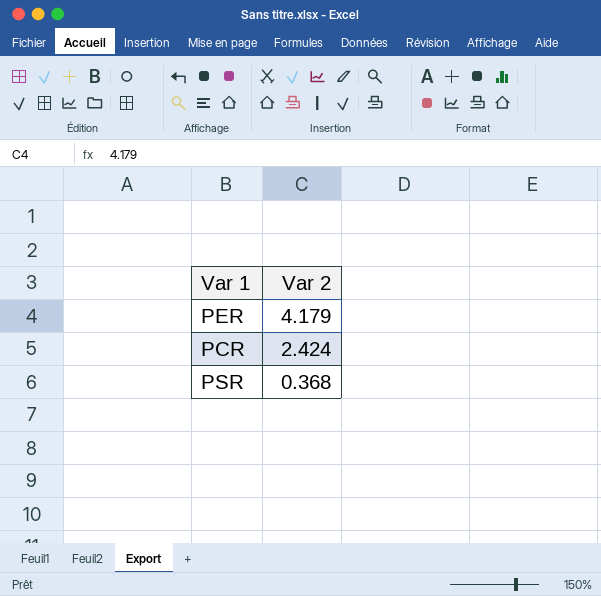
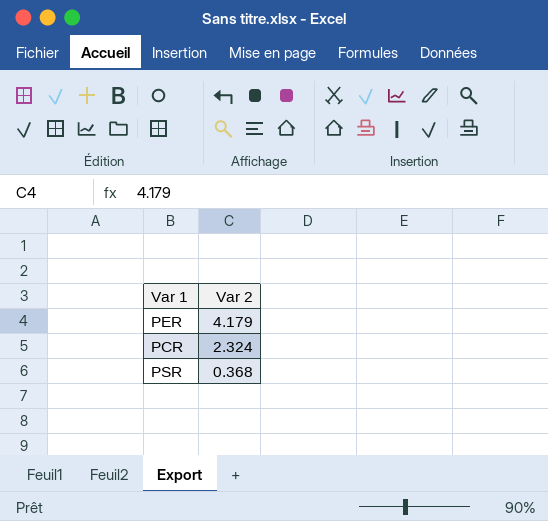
PCR | Var 2: 2.424 -> 2.324

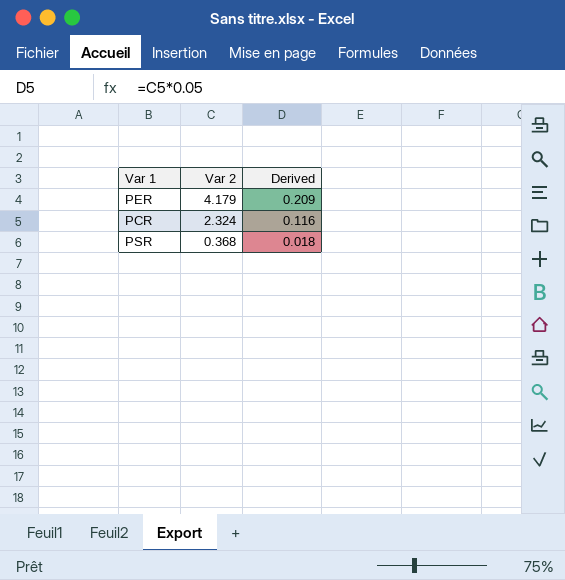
column Derived | formula: none -> [Var 2] * 0.05

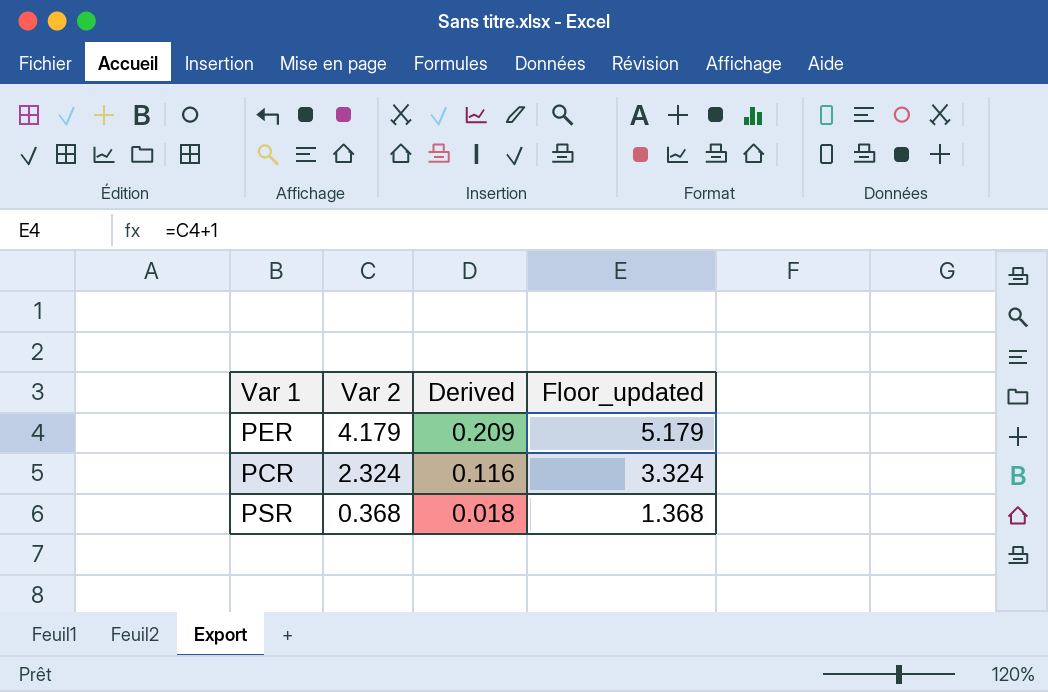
column Floor_updated | formula: none -> [Var 2] + 1

